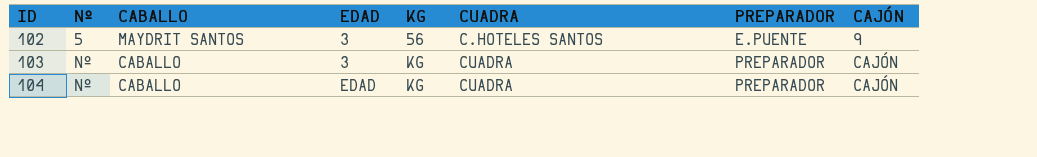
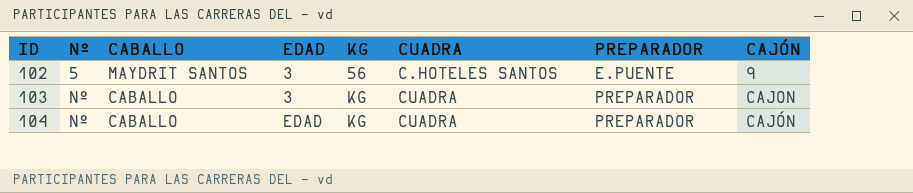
103 | CAJÓN: CAJÓN -> CAJON

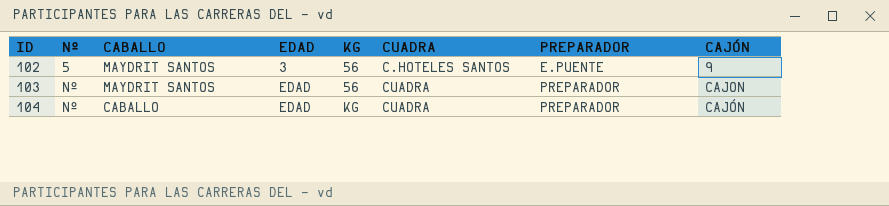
103 | CABALLO: CABALLO -> MAYDRIT SANTOS
103 | EDAD: 3 -> EDAD
103 | KG: KG -> 56

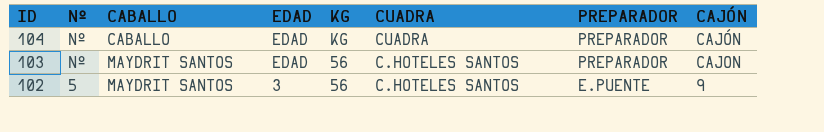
row order: ID ascending -> ID descending
103 | CUADRA: CUADRA -> C.HOTELES SANTOS

